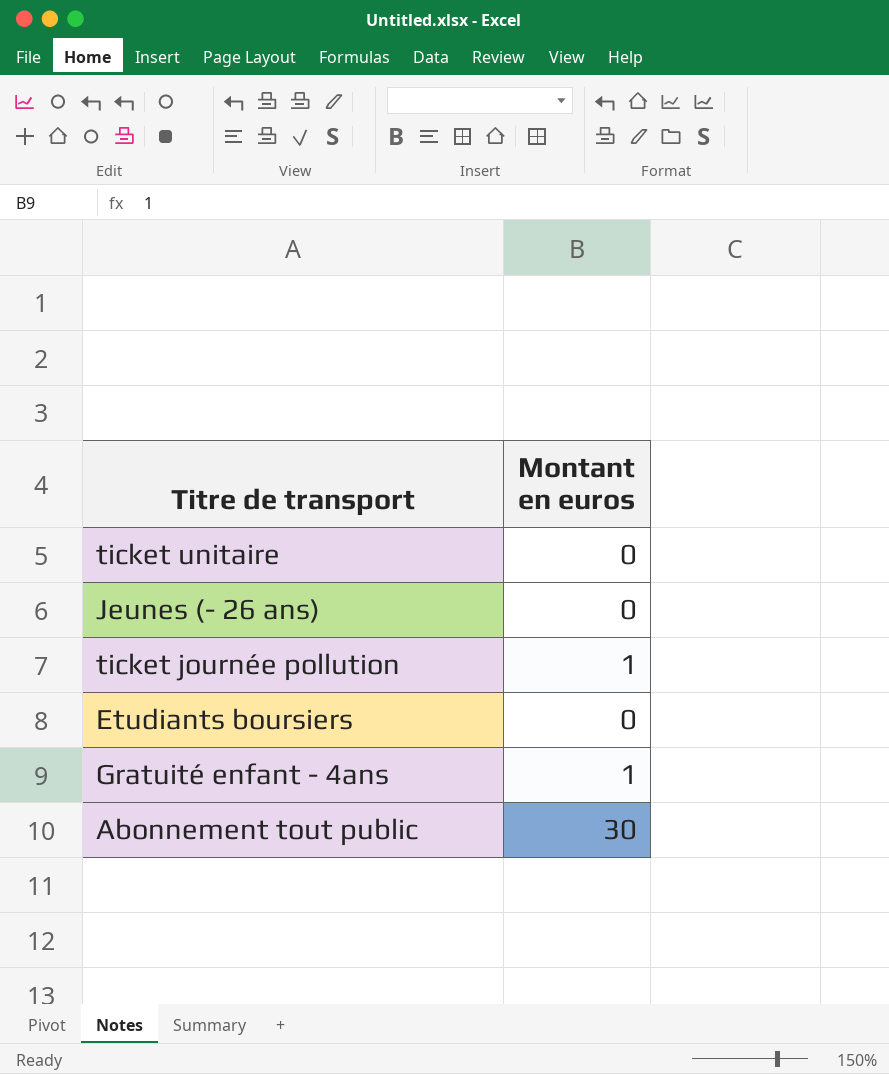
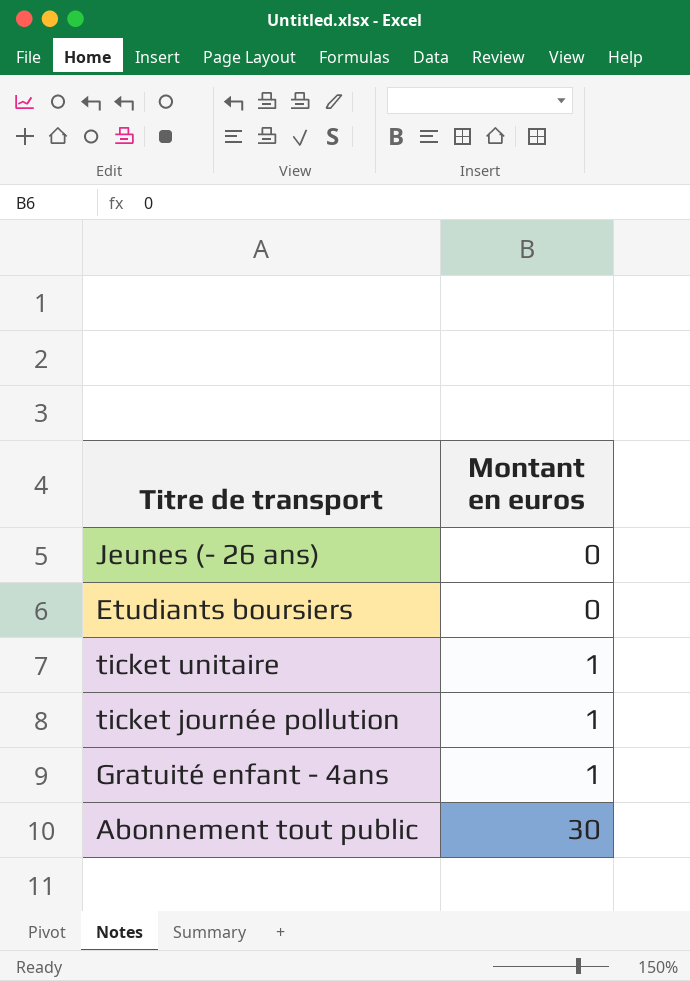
row order: none -> Montant en euros ascending
ticket unitaire | Montant en euros: 0 -> 1

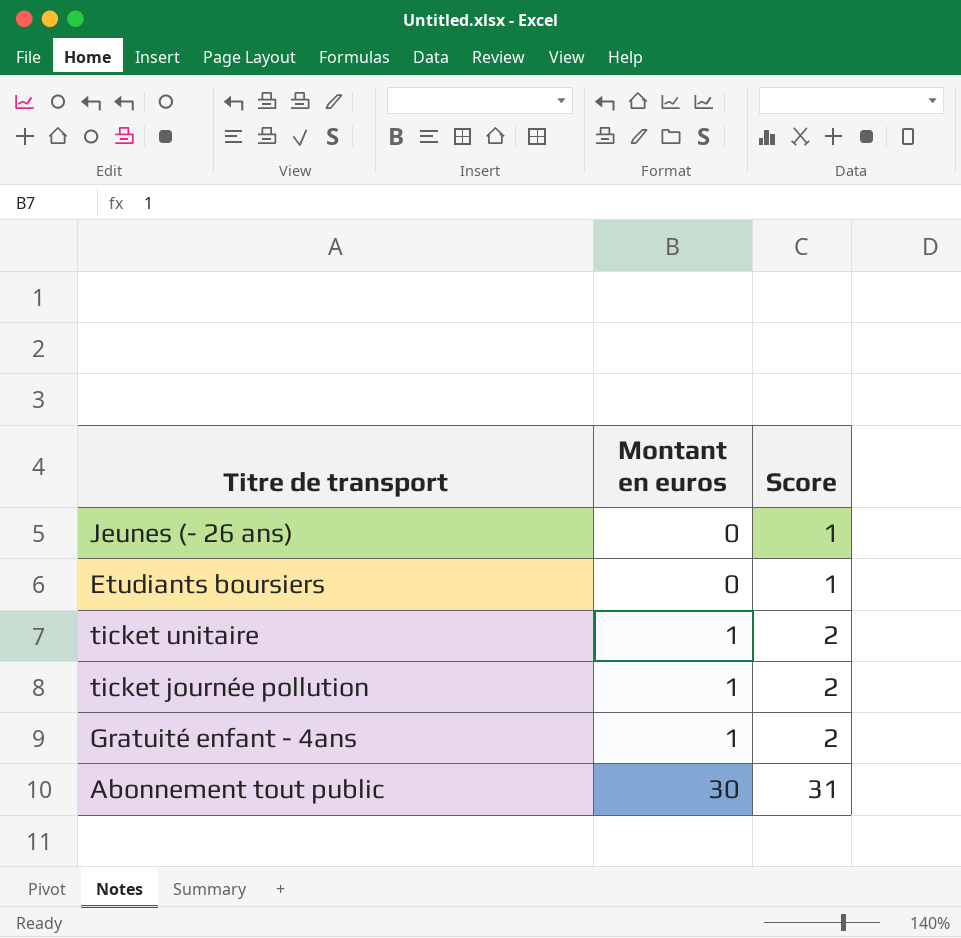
column Score | formula: none -> [Montant en euros] + 1

